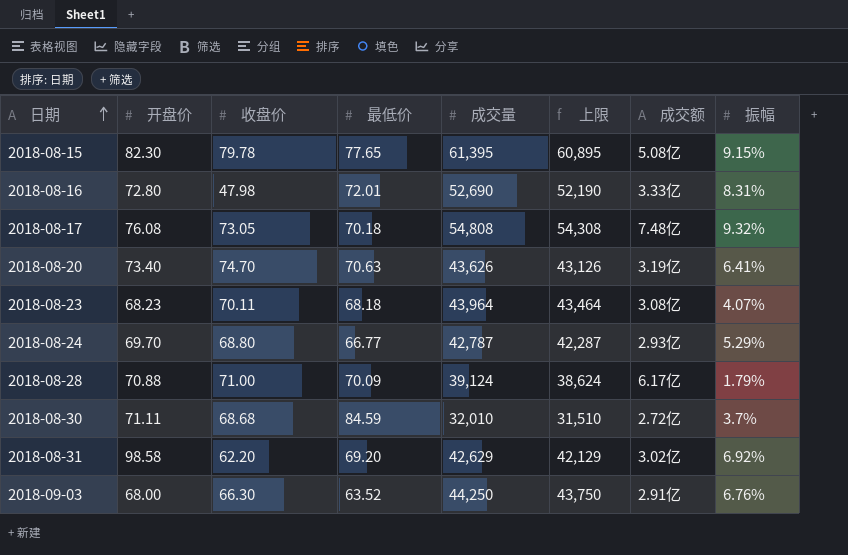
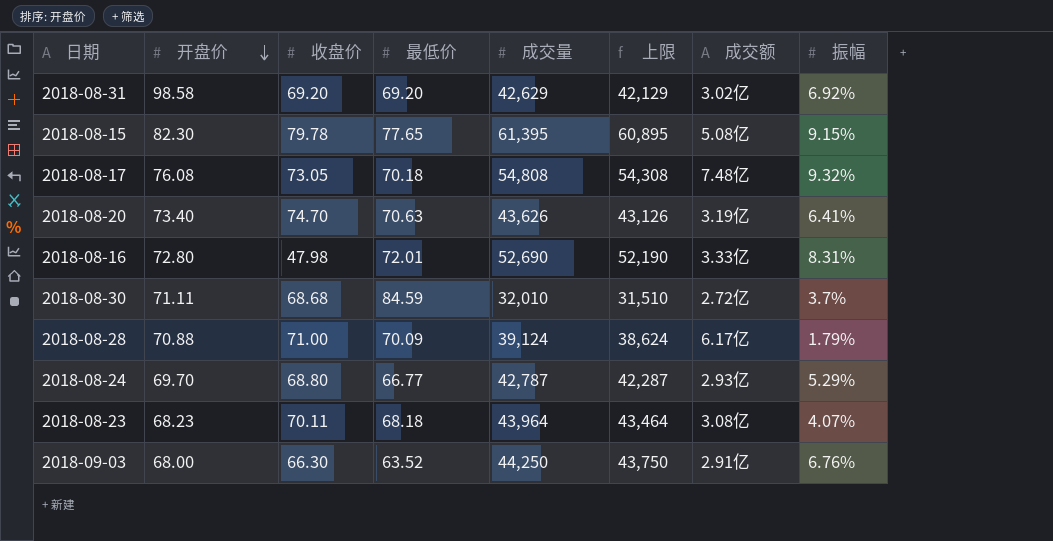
row order: 日期 ascending -> 开盘价 descending
2018-08-31 | 收盘价: 62.20 -> 69.20

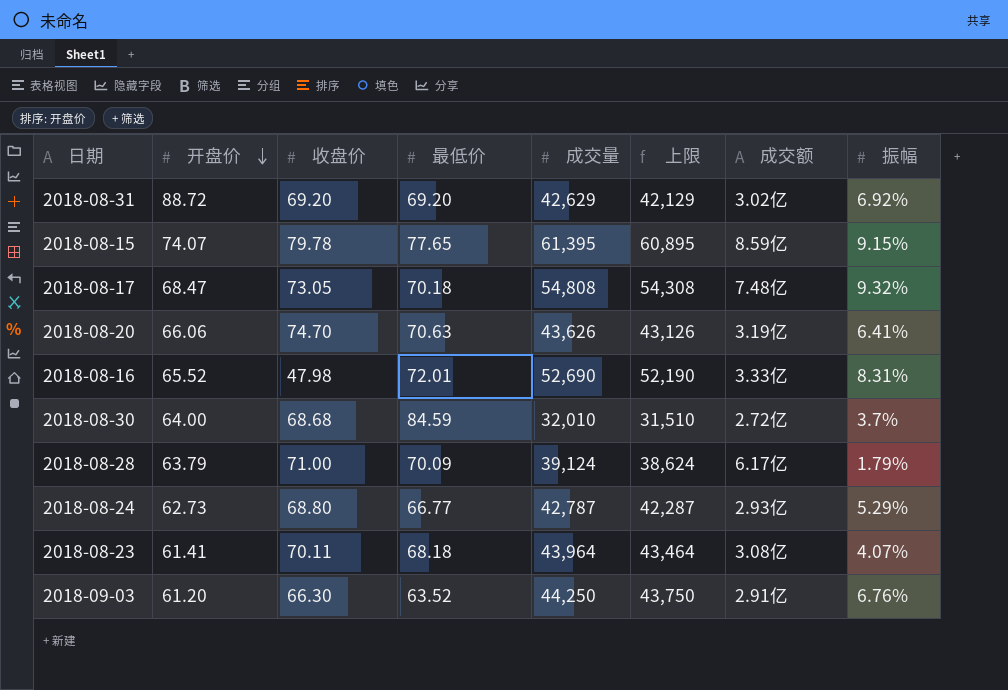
2018-08-31 | 开盘价: 98.58 -> 88.72
2018-08-15 | 开盘价: 82.30 -> 74.07
2018-08-15 | 成交额: 5.08亿 -> 8.59亿
2018-08-17 | 开盘价: 76.08 -> 68.47
2018-08-20 | 开盘价: 73.40 -> 66.06
2018-08-16 | 开盘价: 72.80 -> 65.52
2018-08-30 | 开盘价: 71.11 -> 64.00
2018-08-28 | 开盘价: 70.88 -> 63.79
2018-08-24 | 开盘价: 69.70 -> 62.73
2018-08-23 | 开盘价: 68.23 -> 61.41
2018-09-03 | 开盘价: 68.00 -> 61.20

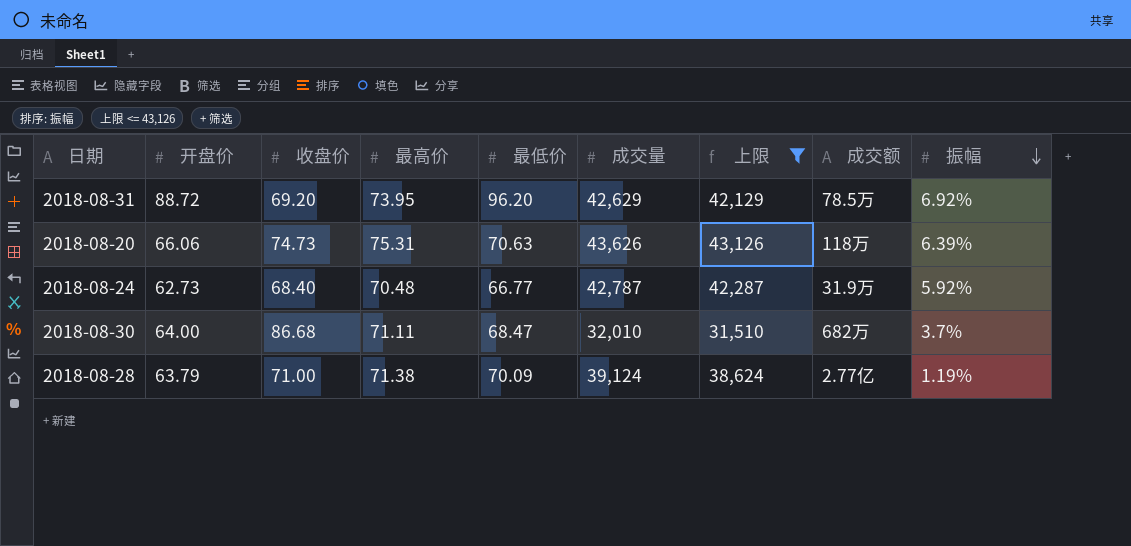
filter: none -> 上限 <= 43,126
row order: 开盘价 descending -> 振幅 descending
column 最高价 | position: none -> 4
2018-08-31 | 最低价: 69.20 -> 96.20
2018-08-31 | 成交额: 3.02亿 -> 78.5万
2018-08-20 | 收盘价: 74.70 -> 74.73
2018-08-20 | 成交额: 3.19亿 -> 118万
2018-08-20 | 振幅: 6.41% -> 6.39%
2018-08-24 | 收盘价: 68.80 -> 68.40
2018-08-24 | 成交额: 2.93亿 -> 31.9万
2018-08-24 | 振幅: 5.29% -> 5.92%
2018-08-30 | 收盘价: 68.68 -> 86.68
2018-08-30 | 最低价: 84.59 -> 68.47
2018-08-30 | 成交额: 2.72亿 -> 682万
2018-08-28 | 成交额: 6.17亿 -> 2.77亿
2018-08-28 | 振幅: 1.79% -> 1.19%

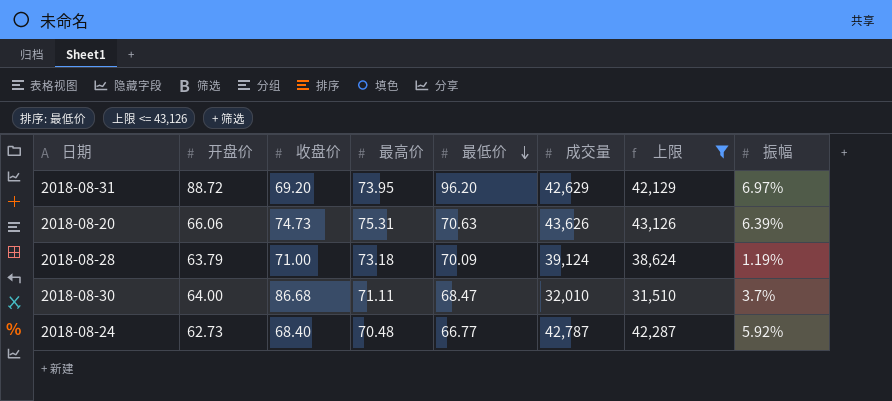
row order: 振幅 descending -> 最低价 descending
column 成交额 | position: 8 -> none
2018-08-31 | 振幅: 6.92% -> 6.97%
2018-08-28 | 最高价: 71.38 -> 73.18

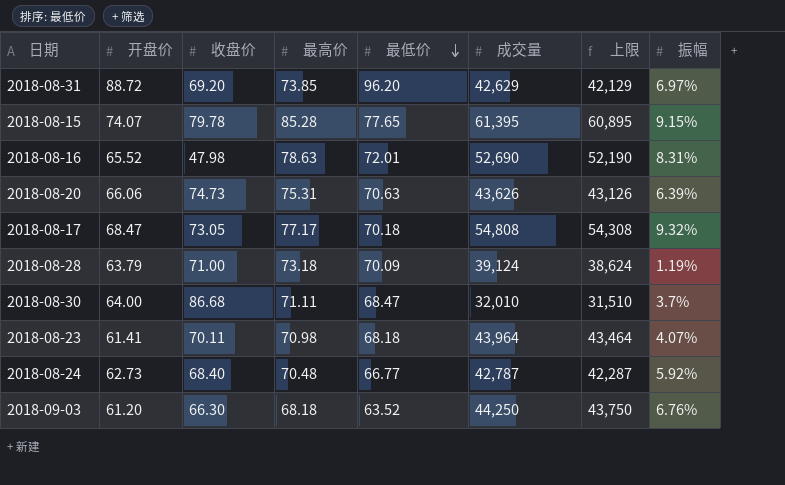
filter: 上限 <= 43,126 -> none
2018-08-31 | 最高价: 73.95 -> 73.85

